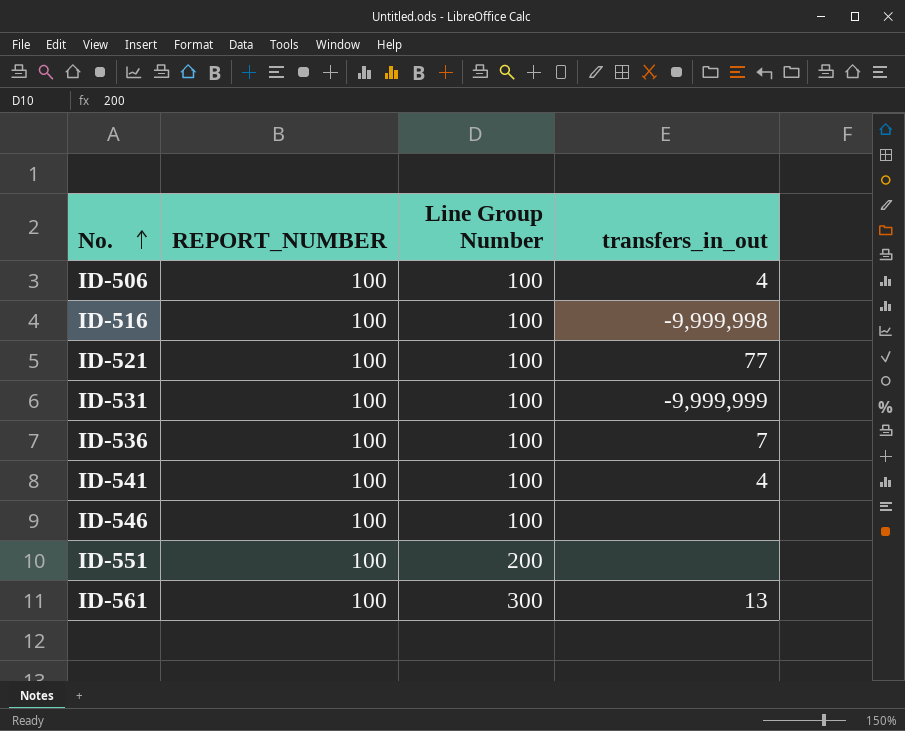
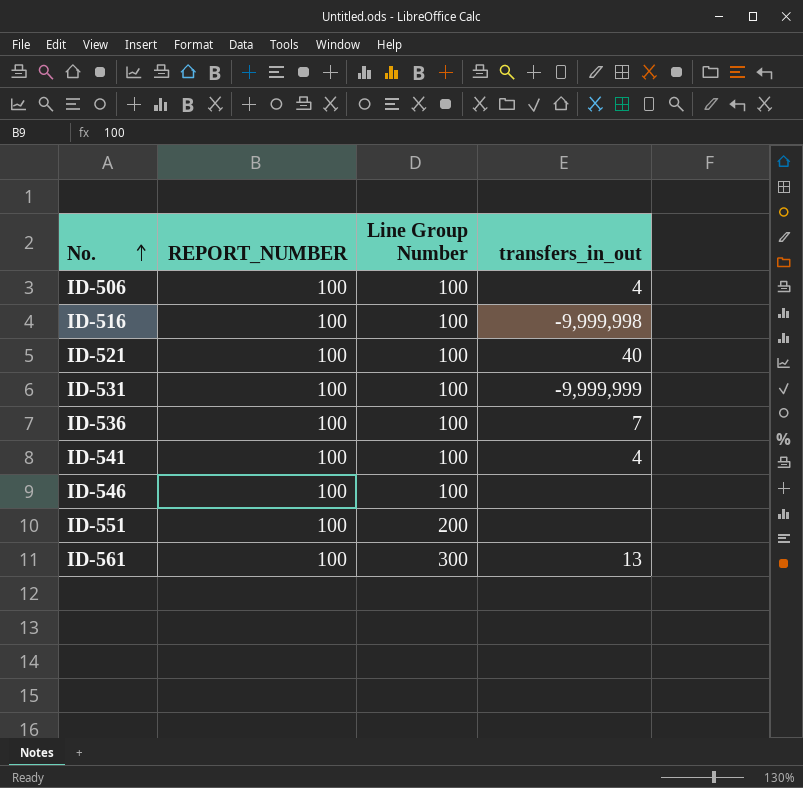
ID-521 | transfers_in_out: 77 -> 40

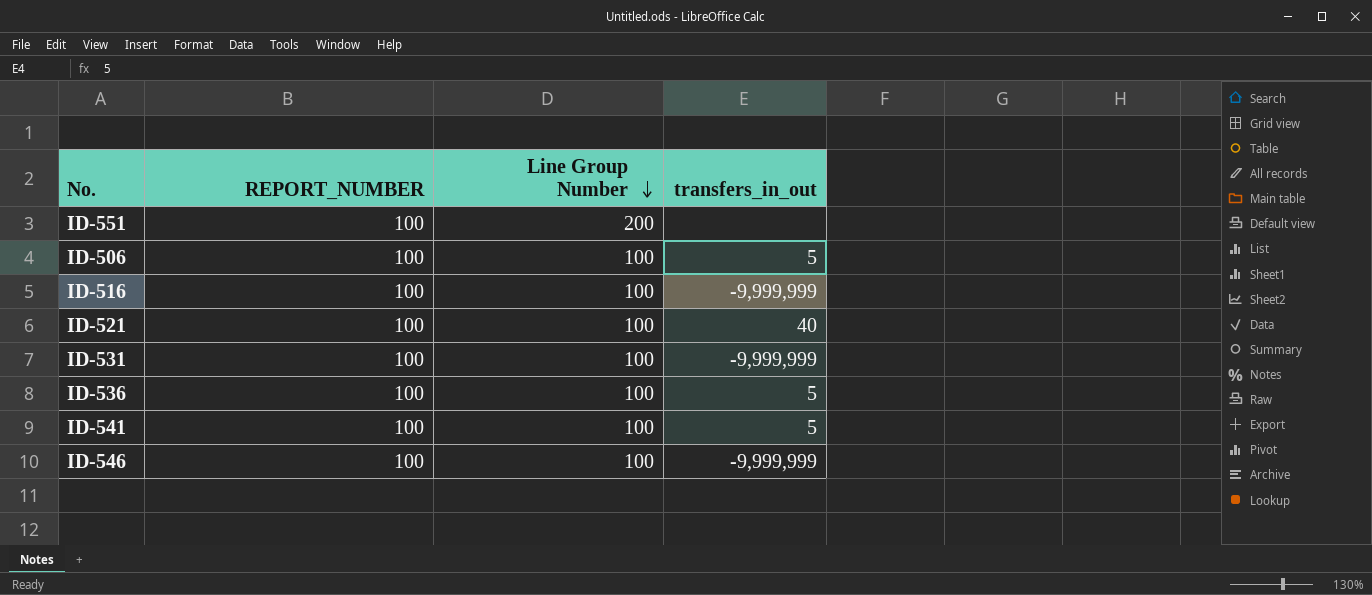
row order: No. ascending -> Line Group Number descending
row ID-561: 100 | 300 | 13 -> none
ID-506 | transfers_in_out: 4 -> 5
ID-516 | transfers_in_out: -9,999,998 -> -9,999,999
ID-536 | transfers_in_out: 7 -> 5
ID-541 | transfers_in_out: 4 -> 5
ID-546 | transfers_in_out: none -> -9,999,999

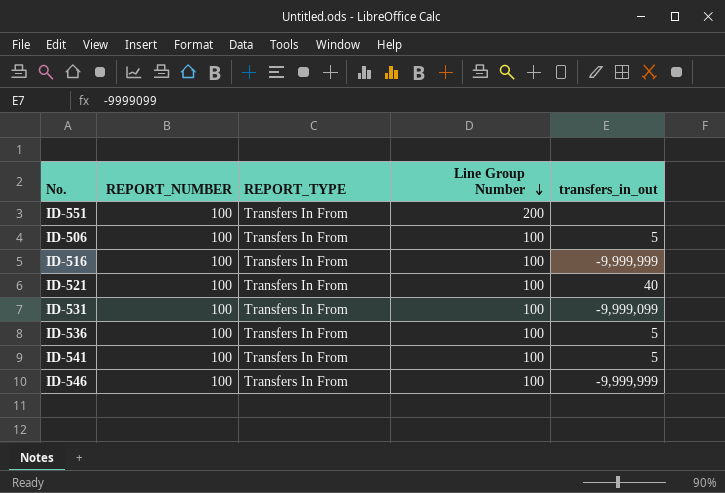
column REPORT_TYPE | position: none -> 3
ID-531 | transfers_in_out: -9,999,999 -> -9,999,099

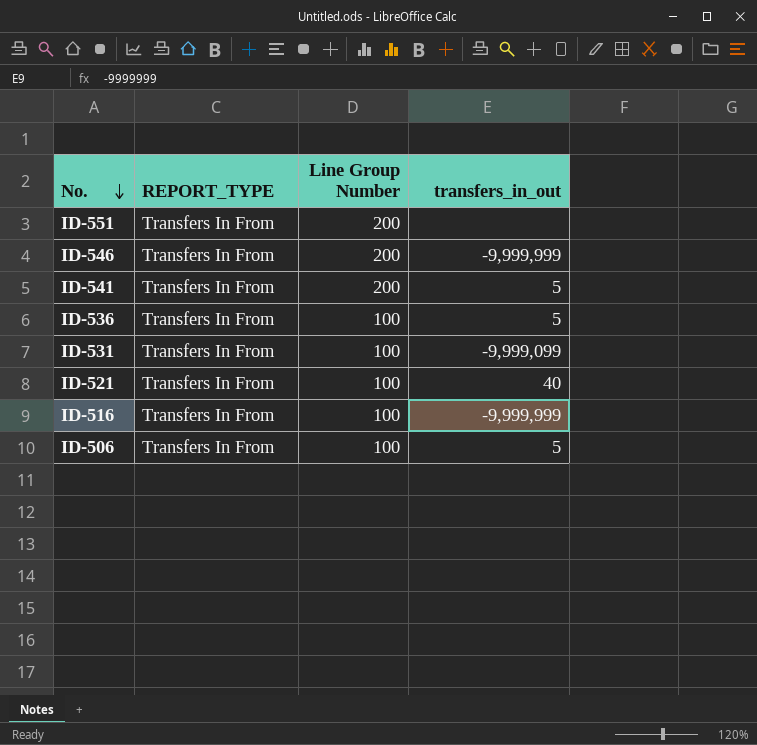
row order: Line Group Number descending -> No. descending
column REPORT_NUMBER | position: 2 -> none
ID-546 | Line Group Number: 100 -> 200
ID-541 | Line Group Number: 100 -> 200

